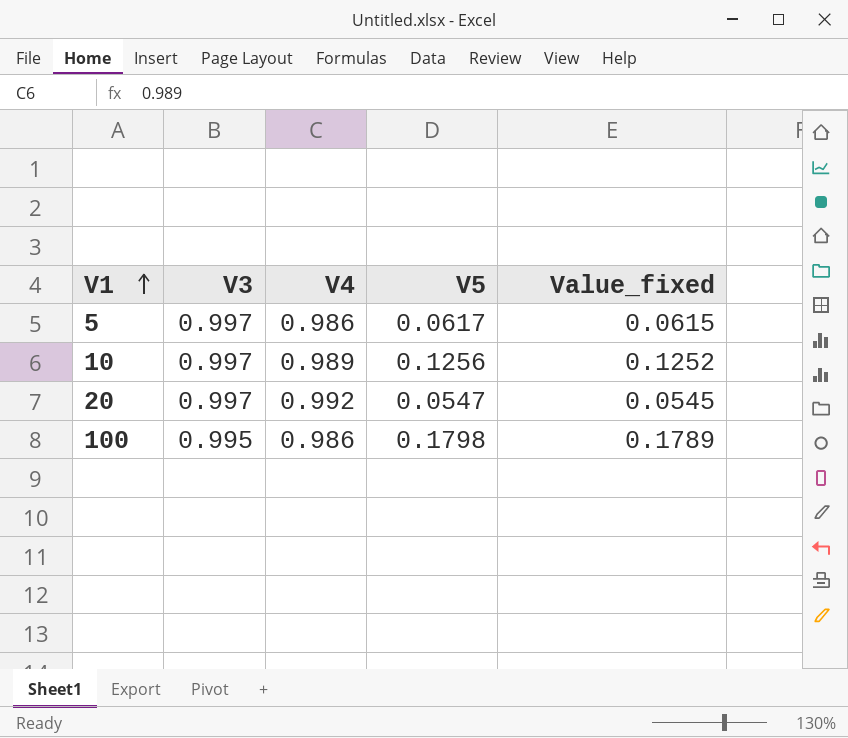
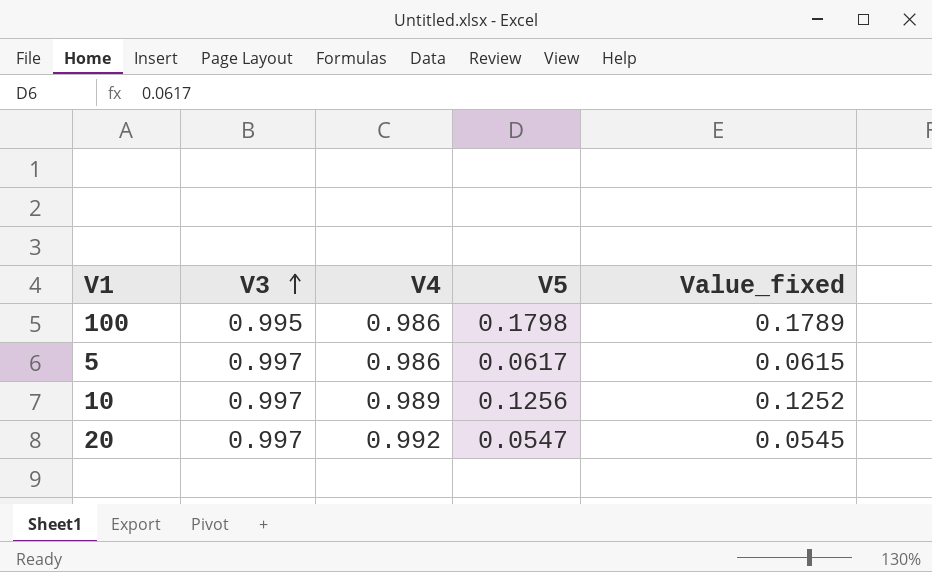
row order: V1 ascending -> V3 ascending

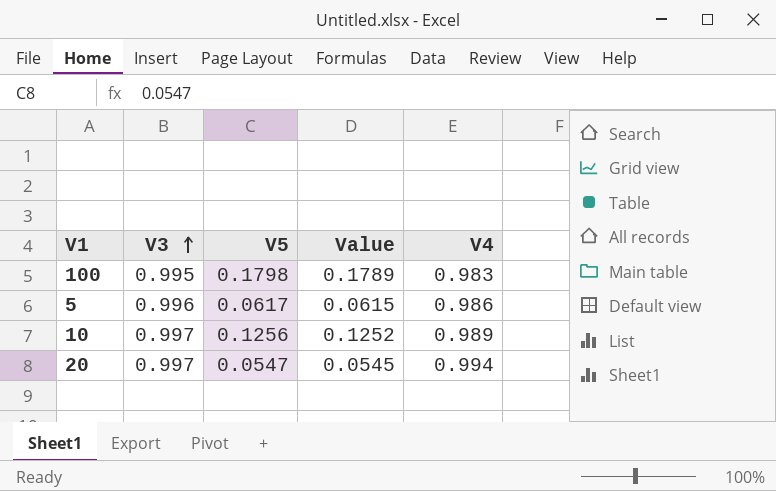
column name: Value_fixed -> Value
column V4 | position: 3 -> 5
100 | V4: 0.986 -> 0.983
5 | V3: 0.997 -> 0.996
20 | V4: 0.992 -> 0.994

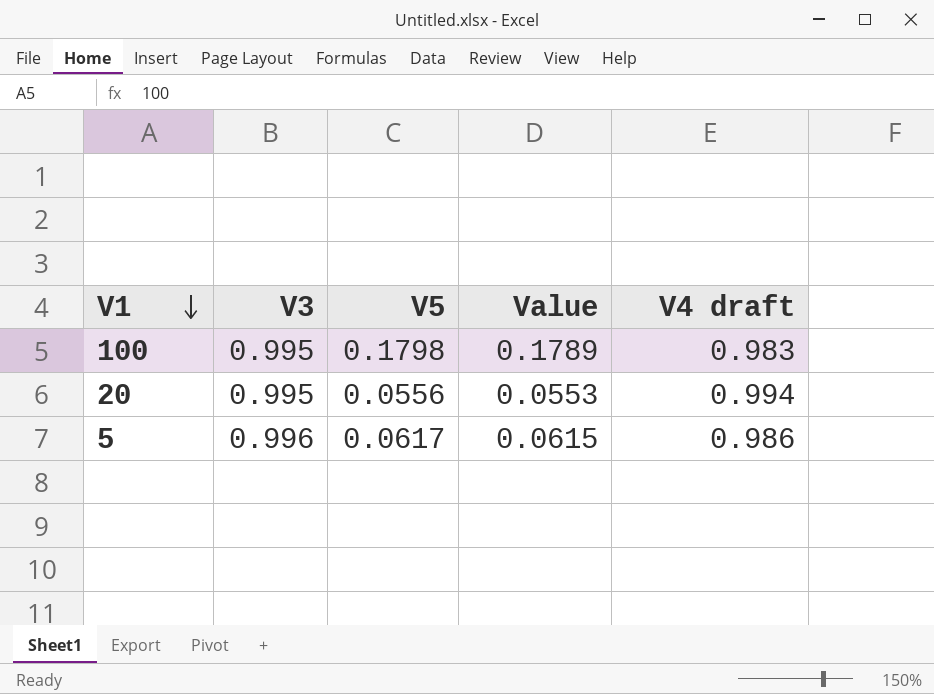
row order: V3 ascending -> V1 descending
column name: V4 -> V4 draft
row 10: 0.997 | 0.1256 | 0.1252 | 0.989 -> none
20 | V3: 0.997 -> 0.995
20 | V5: 0.0547 -> 0.0556
20 | Value: 0.0545 -> 0.0553

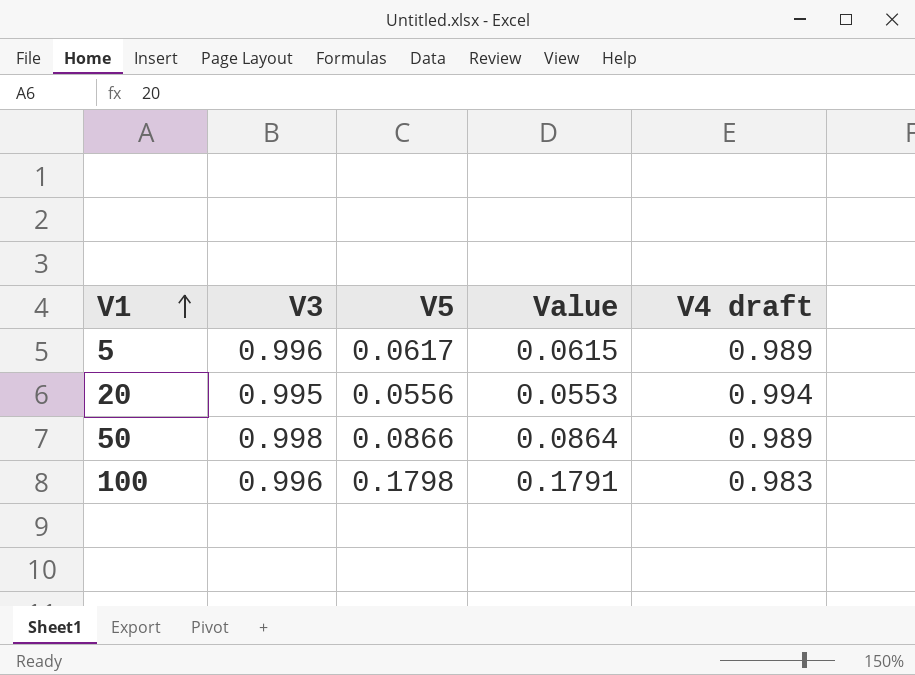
row order: V1 descending -> V1 ascending
5 | V4 draft: 0.986 -> 0.989
row 50: none -> 0.998 | 0.0866 | 0.0864 | 0.989
100 | V3: 0.995 -> 0.996
100 | Value: 0.1789 -> 0.1791

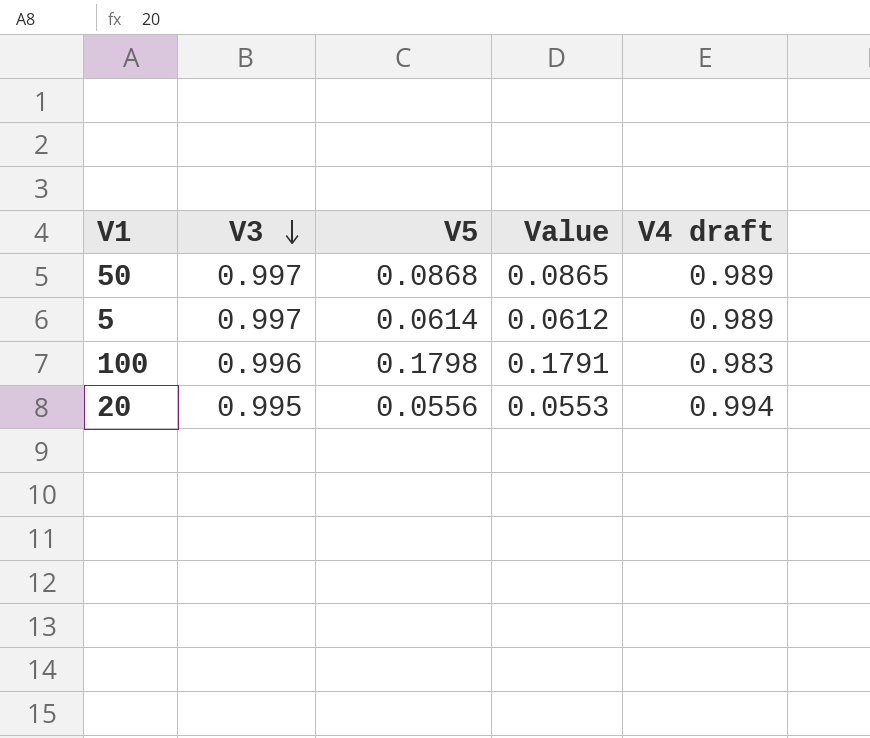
row order: V1 ascending -> V3 descending
50 | V3: 0.998 -> 0.997
50 | V5: 0.0866 -> 0.0868
50 | Value: 0.0864 -> 0.0865
5 | V3: 0.996 -> 0.997
5 | V5: 0.0617 -> 0.0614
5 | Value: 0.0615 -> 0.0612

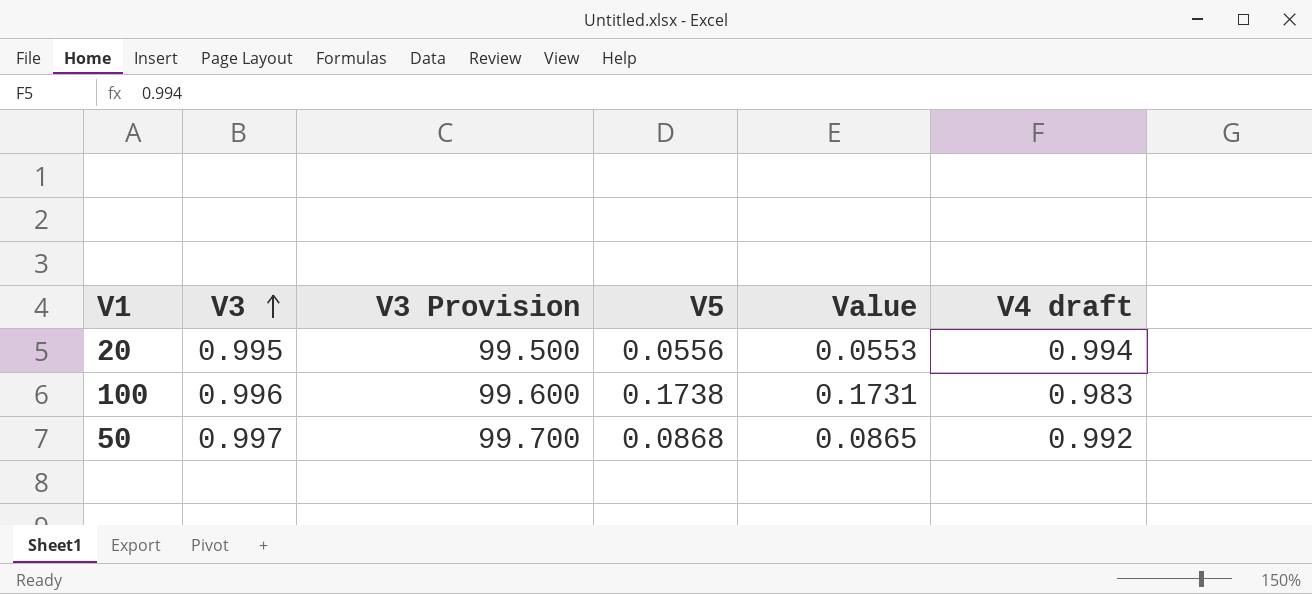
row order: V3 descending -> V3 ascending
column V3 Provision | formula: none -> [V3] * 100
row 5: 0.997 | 0.0614 | 0.0612 | 0.989 -> none
100 | V5: 0.1798 -> 0.1738
100 | Value: 0.1791 -> 0.1731
50 | V4 draft: 0.989 -> 0.992

